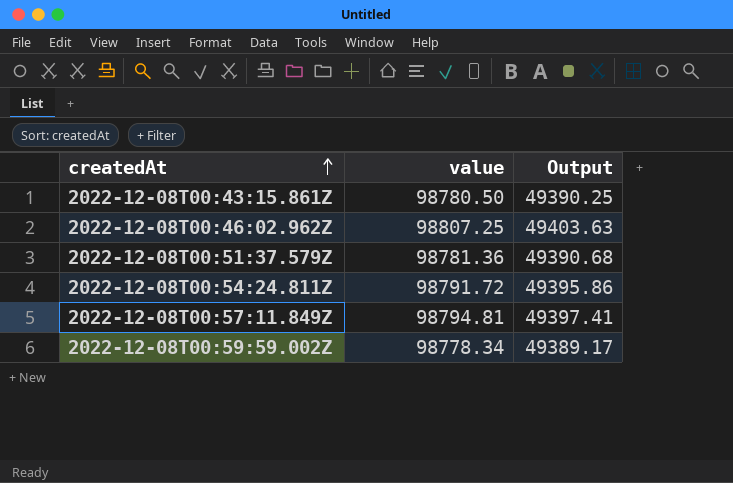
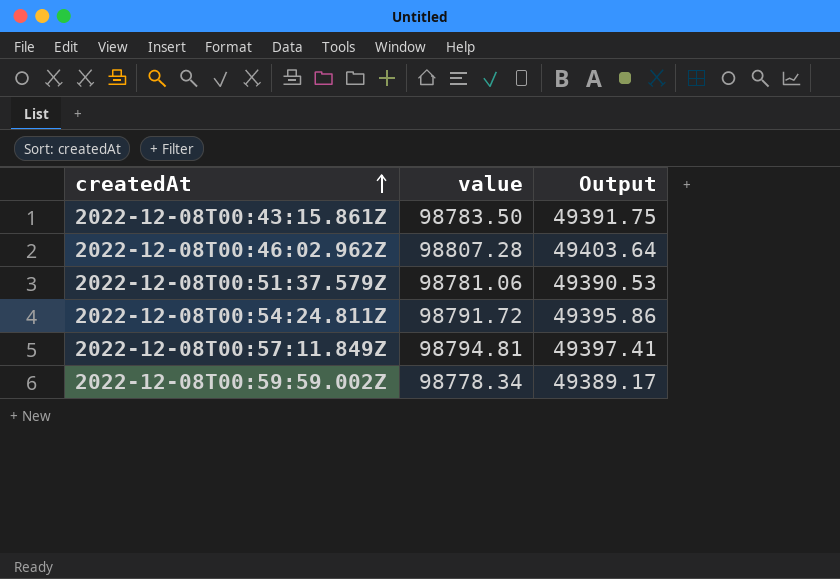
2022-12-08T00:43:15.861Z | value: 98780.50 -> 98783.50
2022-12-08T00:43:15.861Z | Output: 49390.25 -> 49391.75
2022-12-08T00:46:02.962Z | value: 98807.25 -> 98807.28
2022-12-08T00:46:02.962Z | Output: 49403.63 -> 49403.64
2022-12-08T00:51:37.579Z | value: 98781.36 -> 98781.06
2022-12-08T00:51:37.579Z | Output: 49390.68 -> 49390.53

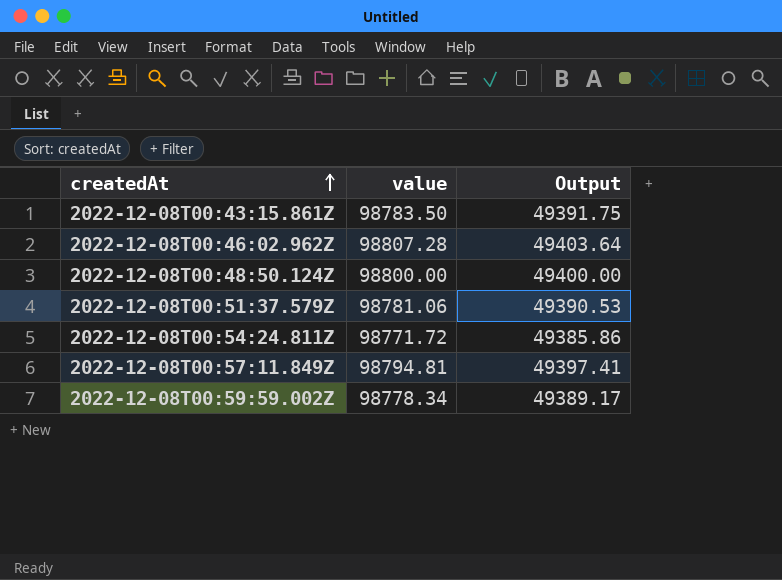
row 2022-12-08T00:48:50.124Z: none -> 98800.00 | 49400.00
2022-12-08T00:54:24.811Z | value: 98791.72 -> 98771.72
2022-12-08T00:54:24.811Z | Output: 49395.86 -> 49385.86

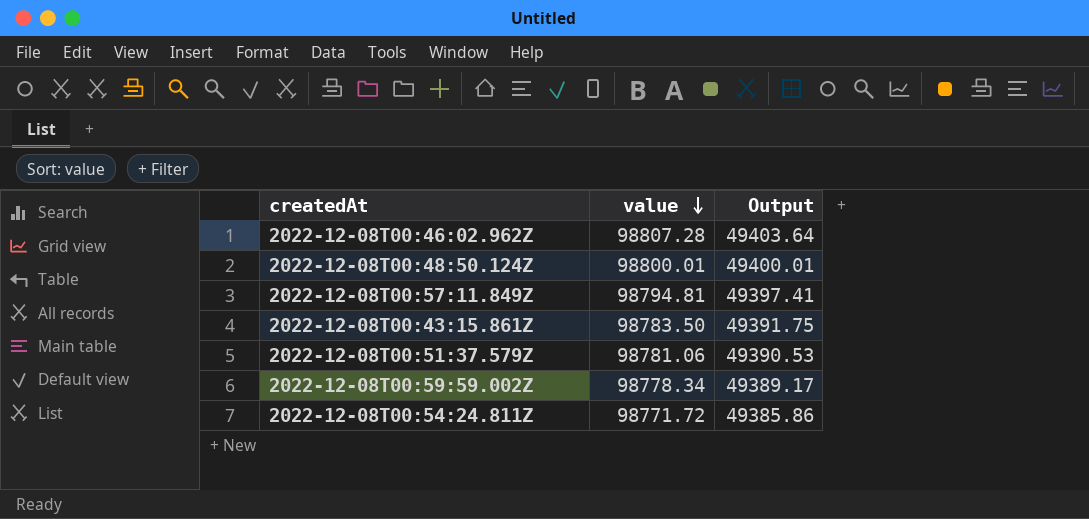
row order: createdAt ascending -> value descending
2022-12-08T00:48:50.124Z | value: 98800.00 -> 98800.01
2022-12-08T00:48:50.124Z | Output: 49400.00 -> 49400.01

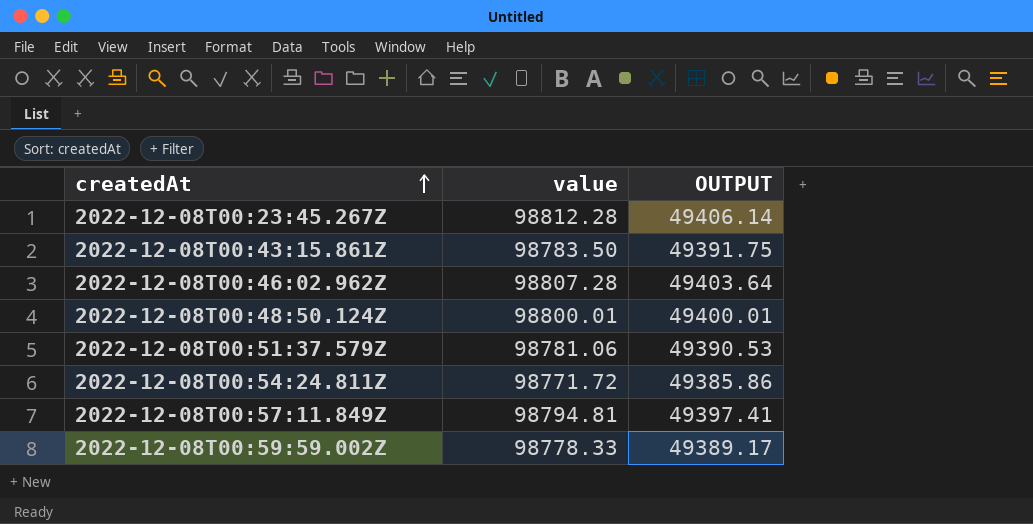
row order: value descending -> createdAt ascending
column name: Output -> OUTPUT
row 2022-12-08T00:23:45.267Z: none -> 98812.28 | 49406.14
2022-12-08T00:59:59.002Z | value: 98778.34 -> 98778.33

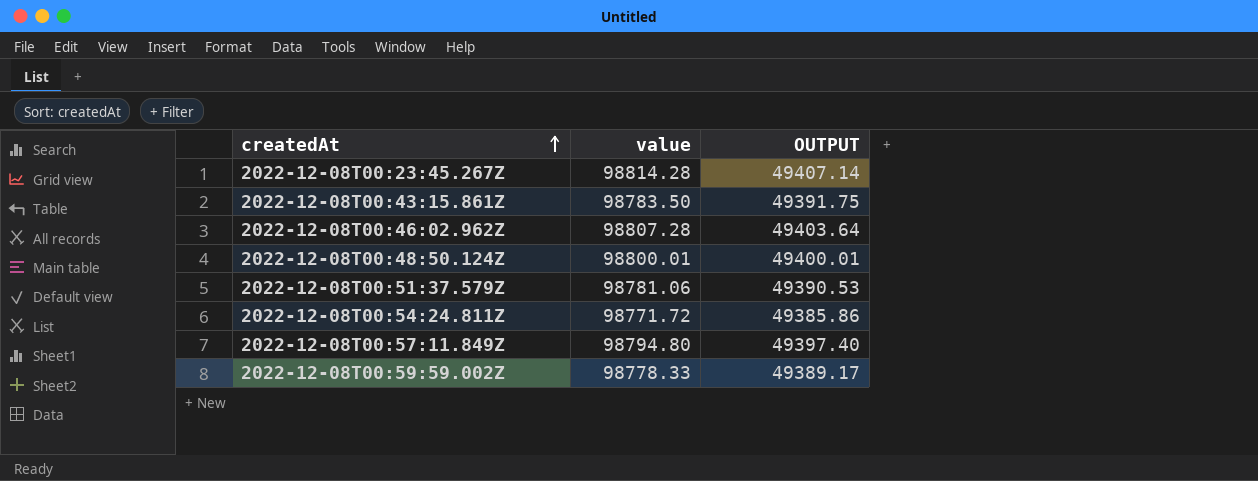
2022-12-08T00:23:45.267Z | value: 98812.28 -> 98814.28
2022-12-08T00:23:45.267Z | OUTPUT: 49406.14 -> 49407.14
2022-12-08T00:57:11.849Z | value: 98794.81 -> 98794.80
2022-12-08T00:57:11.849Z | OUTPUT: 49397.41 -> 49397.40

